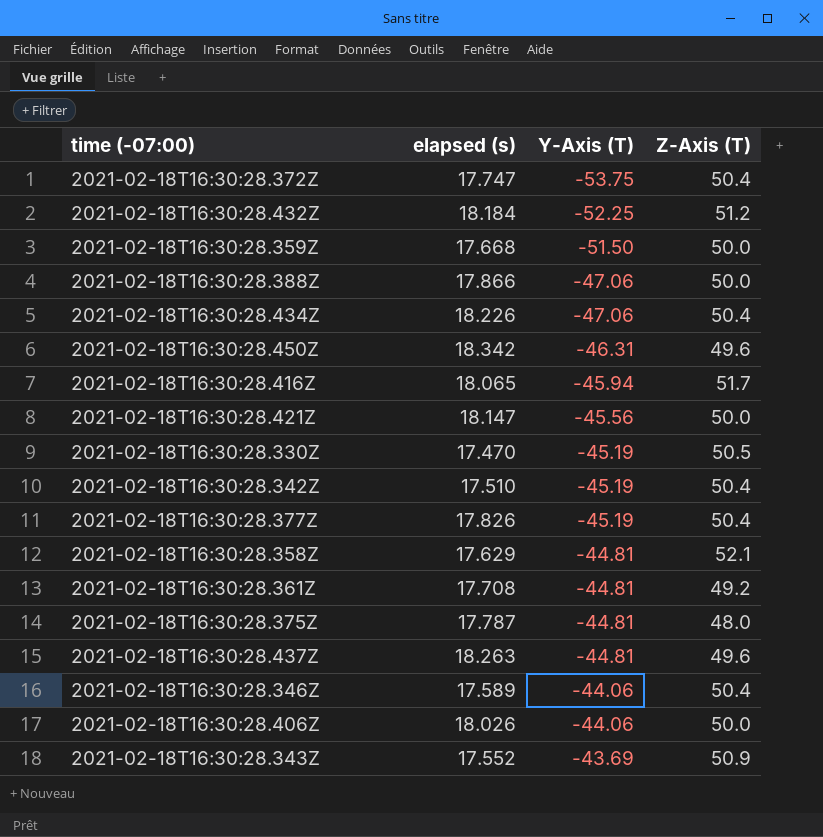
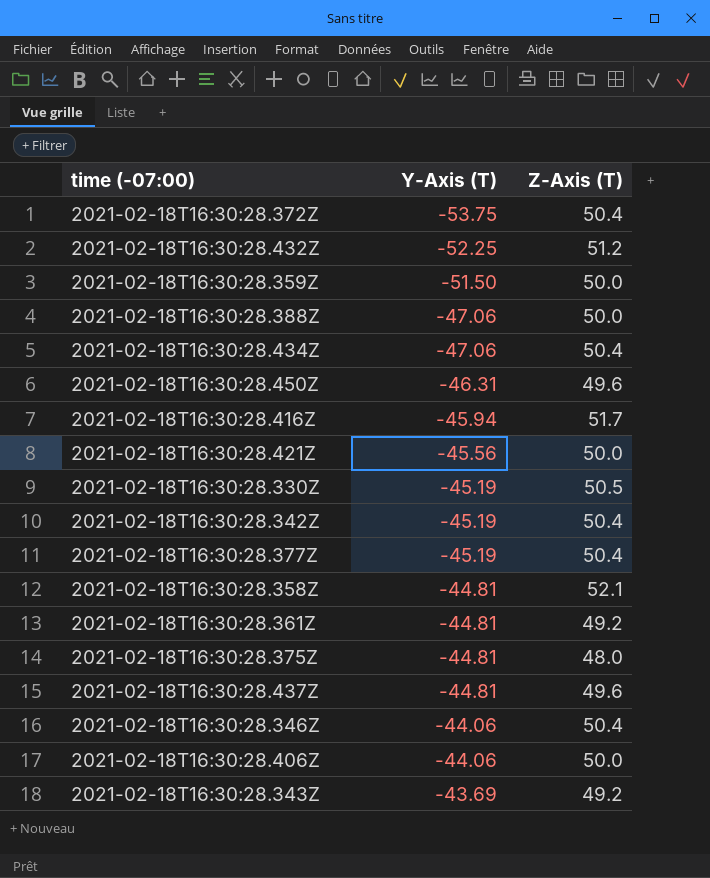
column elapsed (s) | position: 2 -> none
2021-02-18T16:30:28.343Z | Z-Axis (T): 50.9 -> 49.2

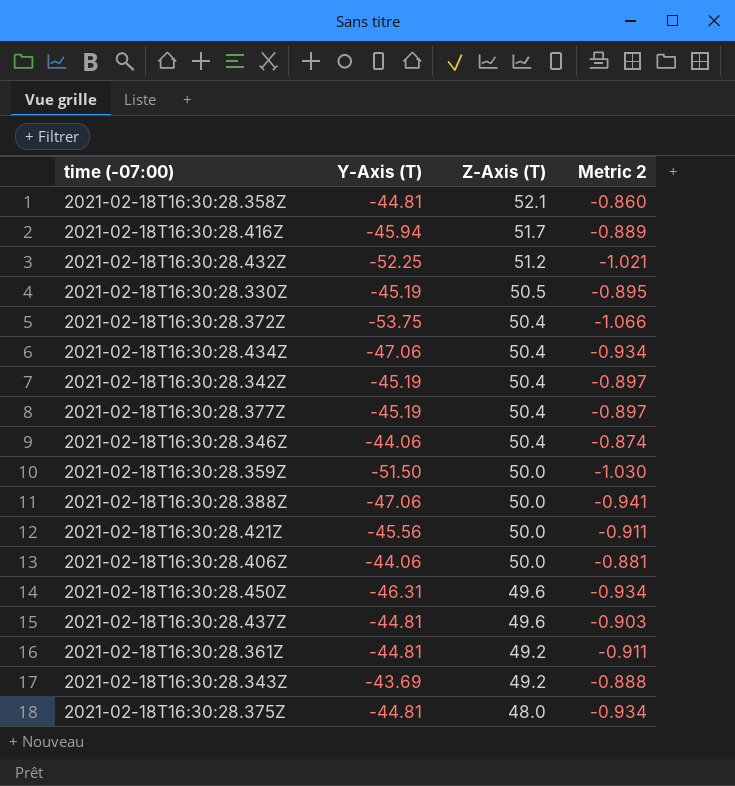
row order: Y-Axis (T) ascending -> Z-Axis (T) descending
column Metric 2 | formula: none -> [Y-Axis (T)] / [Z-Axis (T)]

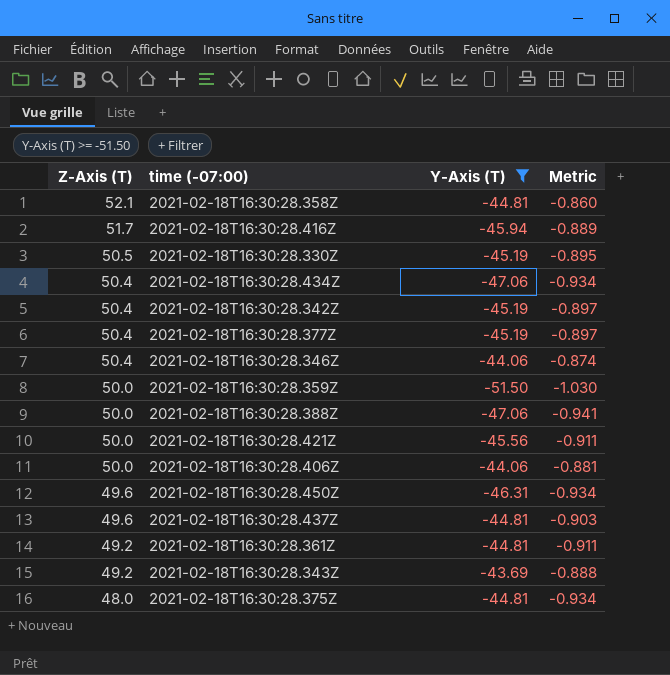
filter: none -> Y-Axis (T) >= -51.50
column Z-Axis (T) | position: 3 -> 1
column name: Metric 2 -> Metric

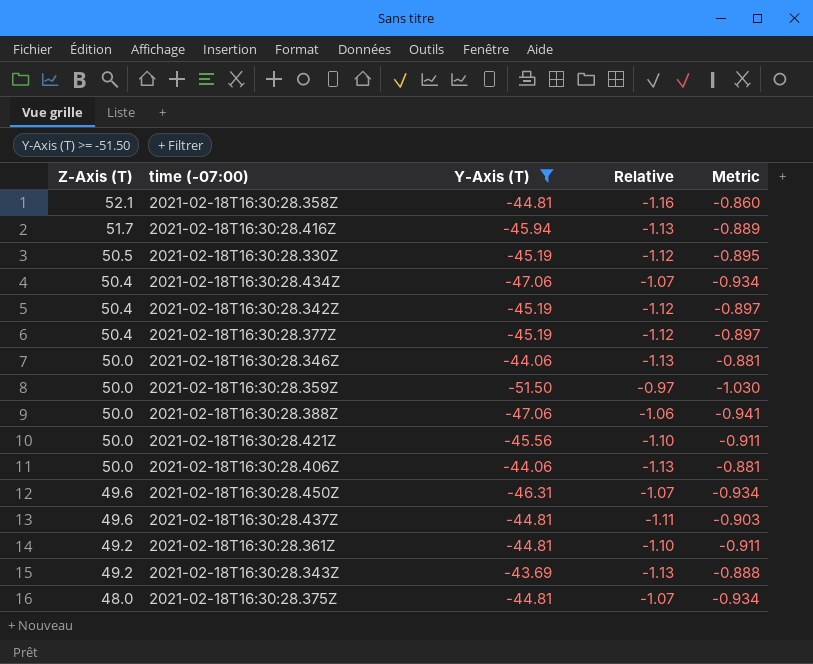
column Relative | formula: none -> [Z-Axis (T)] / [Y-Axis (T)]
2021-02-18T16:30:28.346Z | Z-Axis (T): 50.4 -> 50.0
2021-02-18T16:30:28.346Z | Metric: -0.874 -> -0.881

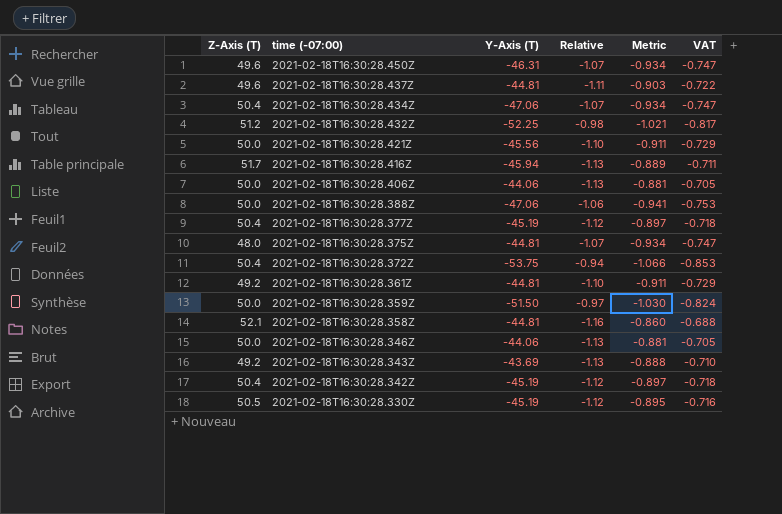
filter: Y-Axis (T) >= -51.50 -> none
row order: Z-Axis (T) descending -> time (-07:00) descending
column VAT | formula: none -> [Metric] * 0.8

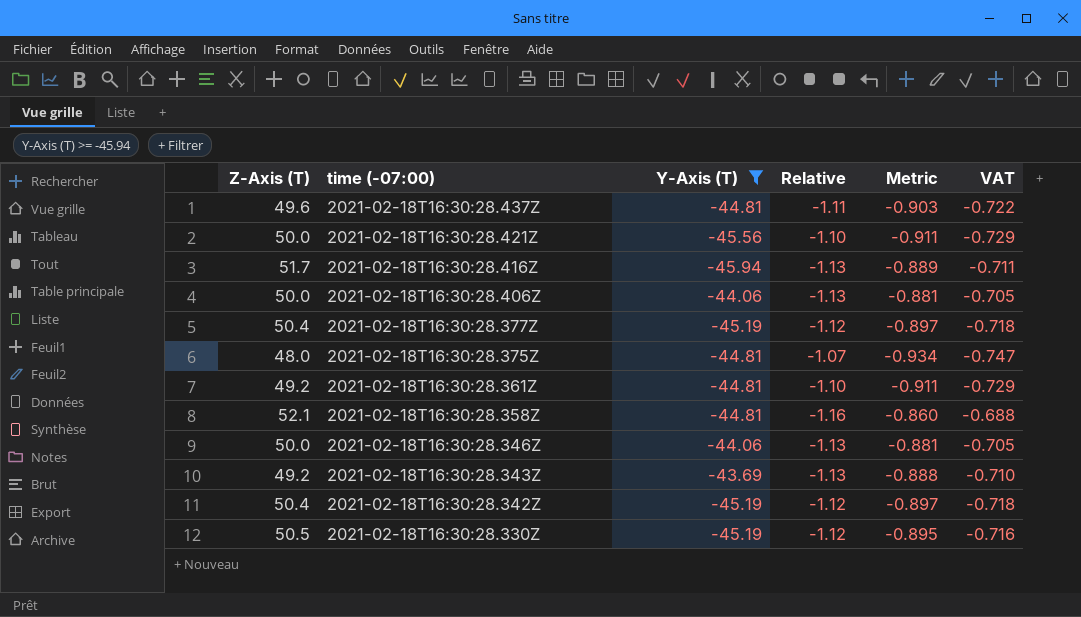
filter: none -> Y-Axis (T) >= -45.94

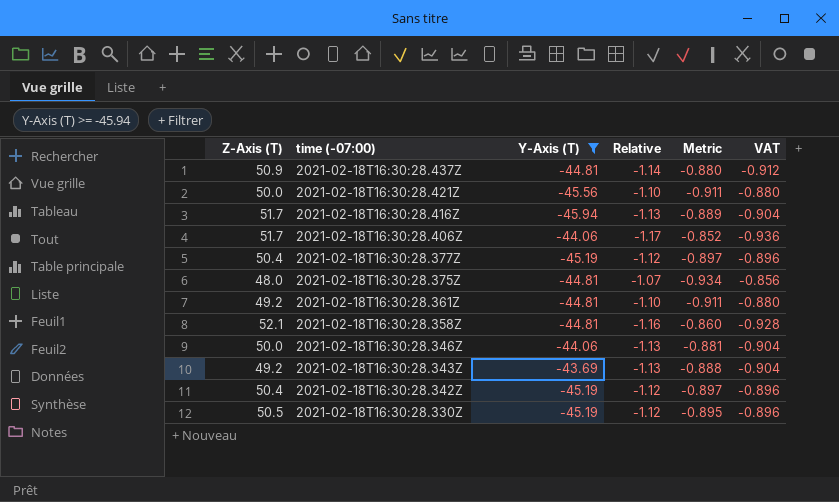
column VAT | formula: [Metric] * 0.8 -> [Relative] * 0.8
2021-02-18T16:30:28.437Z | Z-Axis (T): 49.6 -> 50.9
2021-02-18T16:30:28.437Z | Relative: -1.11 -> -1.14
2021-02-18T16:30:28.437Z | Metric: -0.903 -> -0.880
2021-02-18T16:30:28.406Z | Z-Axis (T): 50.0 -> 51.7
2021-02-18T16:30:28.406Z | Relative: -1.13 -> -1.17
2021-02-18T16:30:28.406Z | Metric: -0.881 -> -0.852

